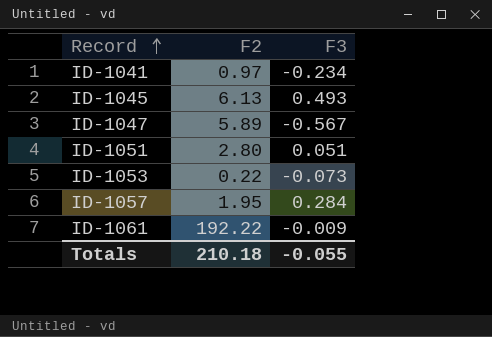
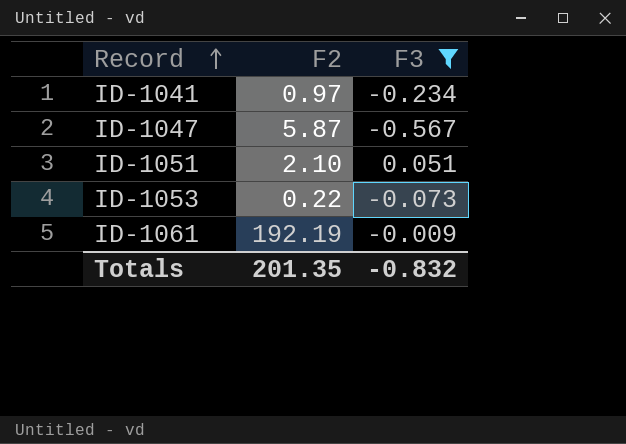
filter: none -> F3 <= 0.051
ID-1047 | F2: 5.89 -> 5.87
ID-1051 | F2: 2.80 -> 2.10
ID-1061 | F2: 192.22 -> 192.19
Totals | F2: 210.18 -> 201.35
Totals | F3: -0.055 -> -0.832

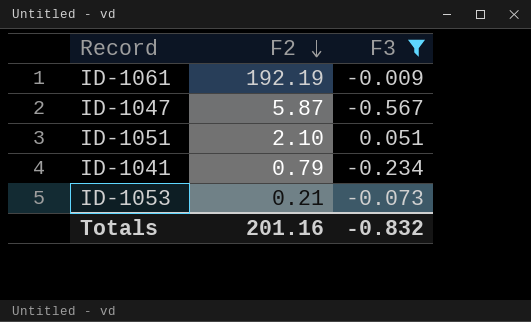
row order: Record ascending -> F2 descending
ID-1041 | F2: 0.97 -> 0.79
ID-1053 | F2: 0.22 -> 0.21
Totals | F2: 201.35 -> 201.16

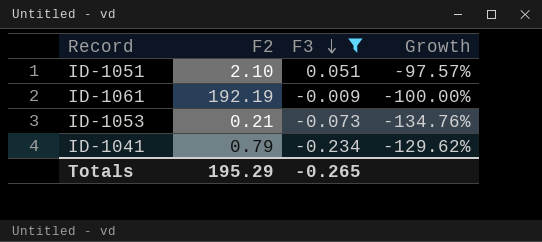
row order: F2 descending -> F3 descending
column Growth | formula: none -> ([F3] - [F2]) / [F2]
row ID-1047: 5.87 | -0.567 -> none
Totals | F2: 201.16 -> 195.29
Totals | F3: -0.832 -> -0.265

